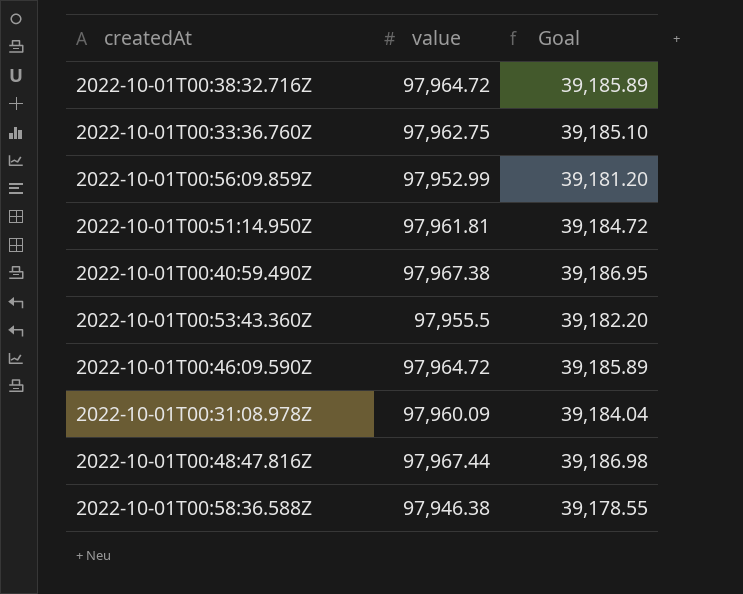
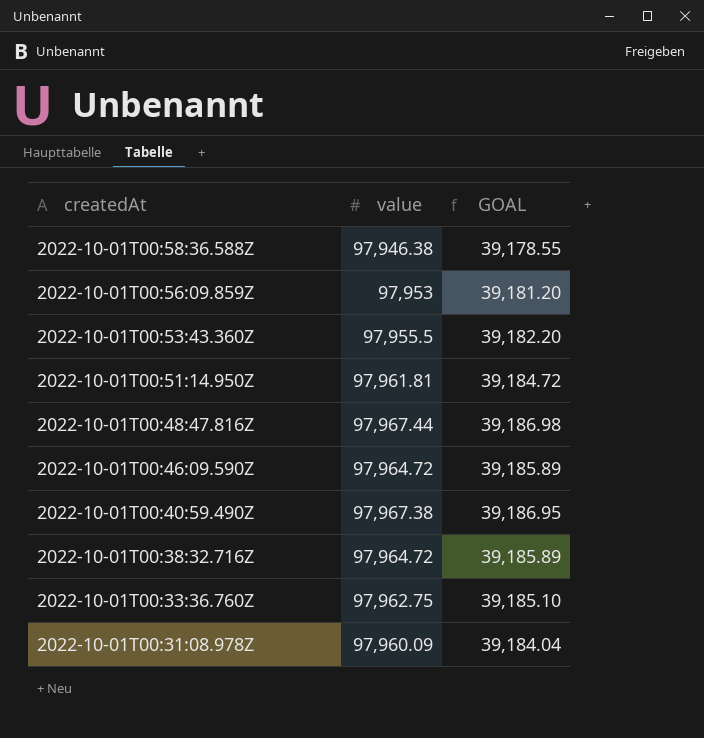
row order: none -> createdAt descending
column name: Goal -> GOAL
2022-10-01T00:56:09.859Z | value: 97,952.99 -> 97,953

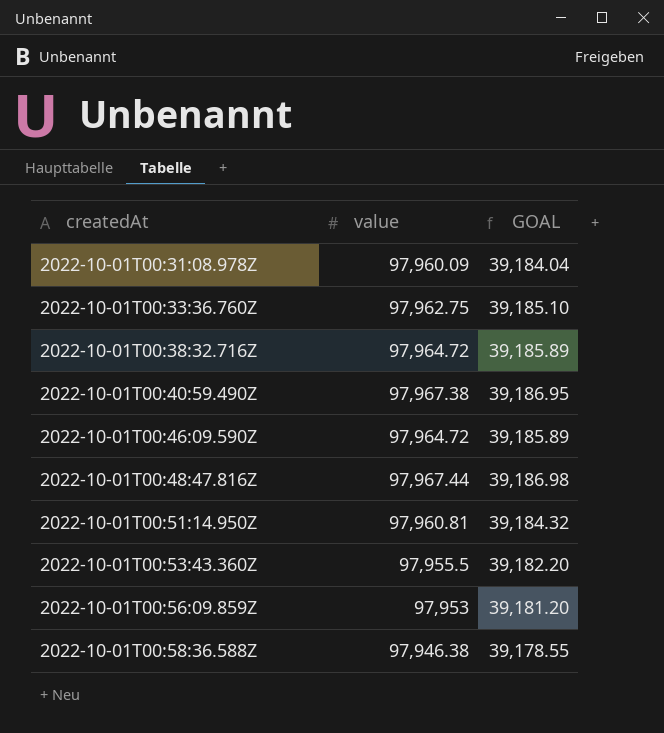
row order: createdAt descending -> createdAt ascending
2022-10-01T00:51:14.950Z | value: 97,961.81 -> 97,960.81
2022-10-01T00:51:14.950Z | GOAL: 39,184.72 -> 39,184.32

